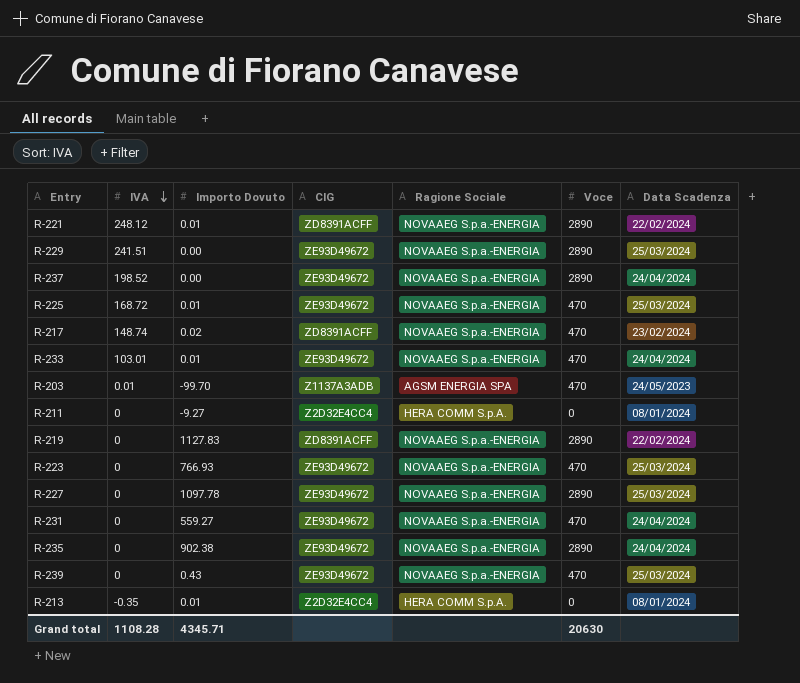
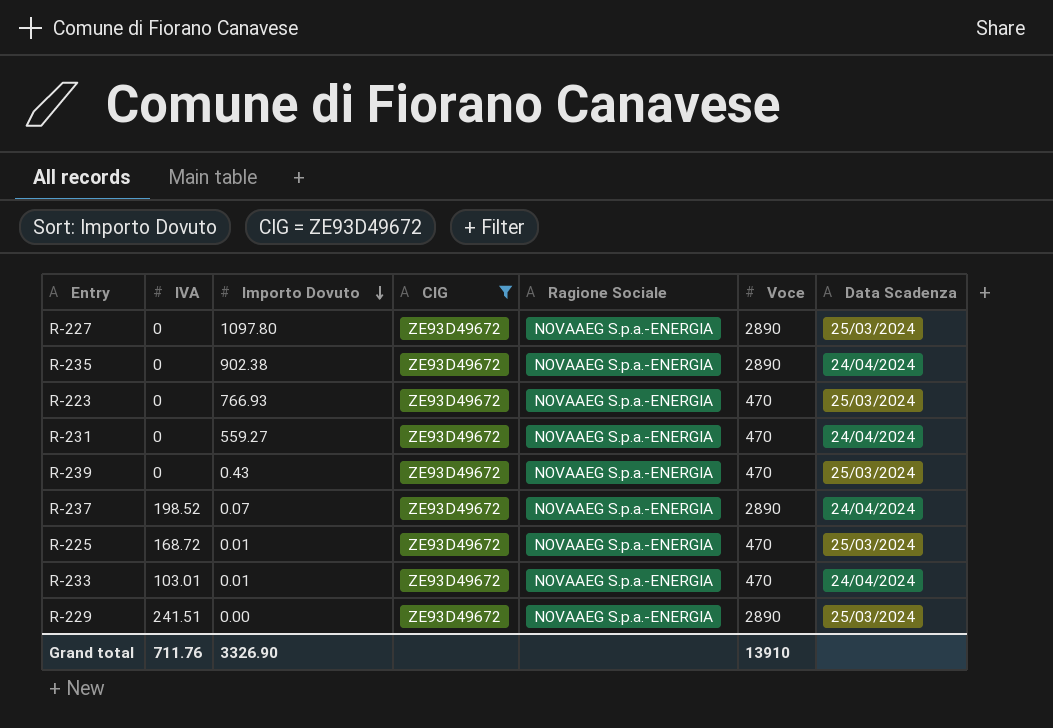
filter: none -> CIG = ZE93D49672
row order: IVA descending -> Importo Dovuto descending
R-227 | Importo Dovuto: 1097.78 -> 1097.80
R-237 | Importo Dovuto: 0.00 -> 0.07
Grand total | IVA: 1108.28 -> 711.76
Grand total | Importo Dovuto: 4345.71 -> 3326.90
Grand total | Voce: 20630 -> 13910

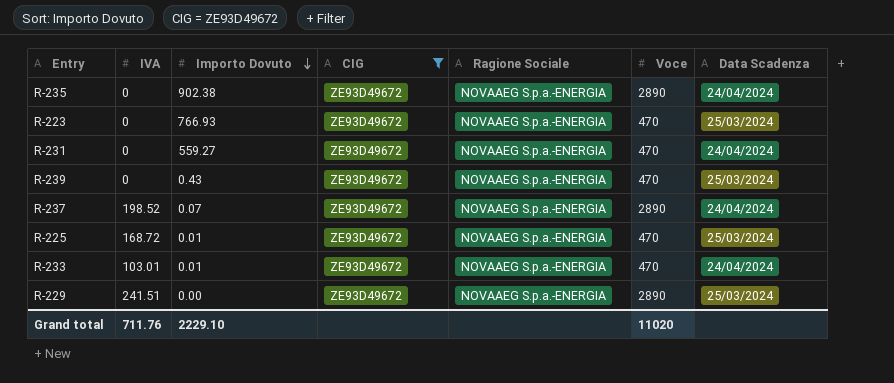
row R-227: 0 | 1097.80 | ZE93D49672 | NOVAAEG S.p.a.-ENERGIA | 2890 | 25/03/2024 -> none
Grand total | Importo Dovuto: 3326.90 -> 2229.10
Grand total | Voce: 13910 -> 11020

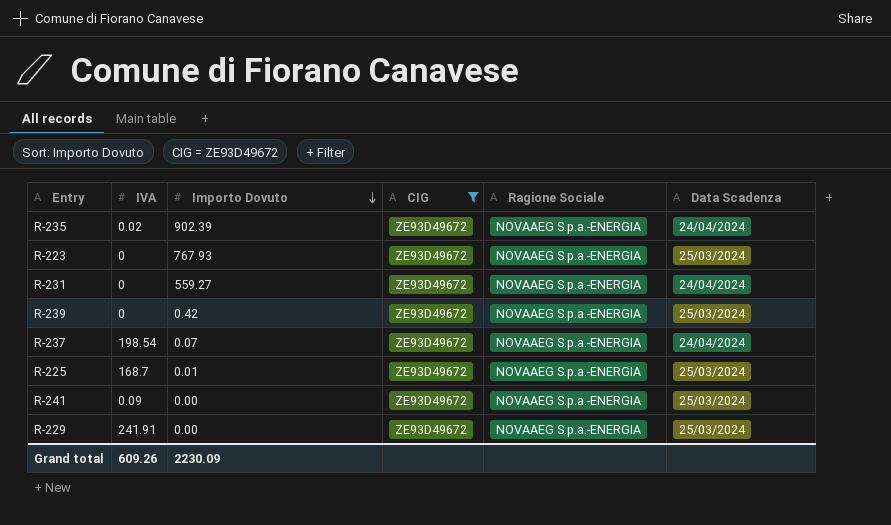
column Voce | position: 6 -> none
row R-233: 103.01 | 0.01 | ZE93D49672 | NOVAAEG S.p.a.-ENERGIA | 470 | 24/04/2024 -> none
R-235 | IVA: 0 -> 0.02
R-235 | Importo Dovuto: 902.38 -> 902.39
R-223 | Importo Dovuto: 766.93 -> 767.93
R-239 | Importo Dovuto: 0.43 -> 0.42
R-237 | IVA: 198.52 -> 198.54
R-225 | IVA: 168.72 -> 168.7
row R-241: none -> 0.09 | 0.00 | ZE93D49672 | NOVAAEG S.p.a.-ENERGIA | 25/03/2024
R-229 | IVA: 241.51 -> 241.91
Grand total | IVA: 711.76 -> 609.26
Grand total | Importo Dovuto: 2229.10 -> 2230.09

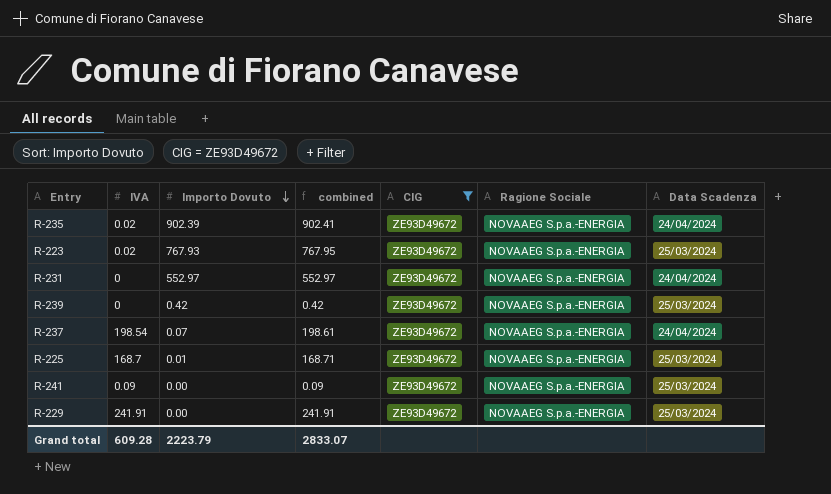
column combined | formula: none -> [IVA] + [Importo Dovuto]
R-223 | IVA: 0 -> 0.02
R-231 | Importo Dovuto: 559.27 -> 552.97
Grand total | IVA: 609.26 -> 609.28
Grand total | Importo Dovuto: 2230.09 -> 2223.79

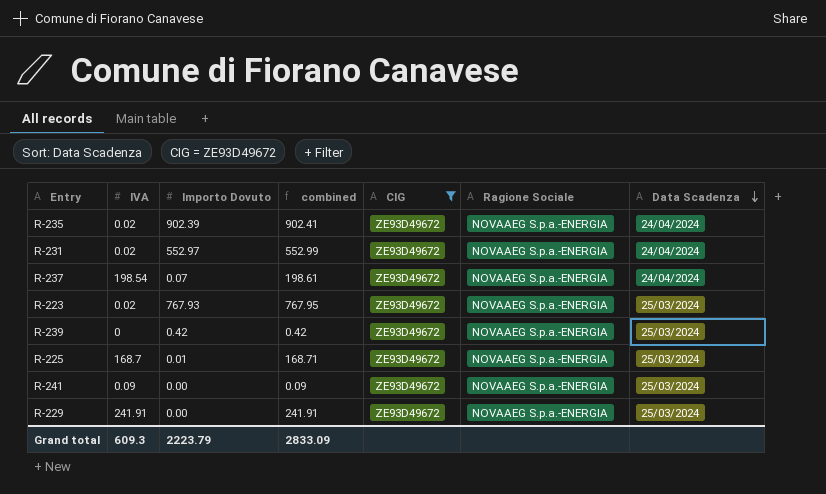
row order: Importo Dovuto descending -> Data Scadenza descending
R-231 | IVA: 0 -> 0.02
R-231 | combined: 552.97 -> 552.99
Grand total | IVA: 609.28 -> 609.3
Grand total | combined: 2833.07 -> 2833.09

